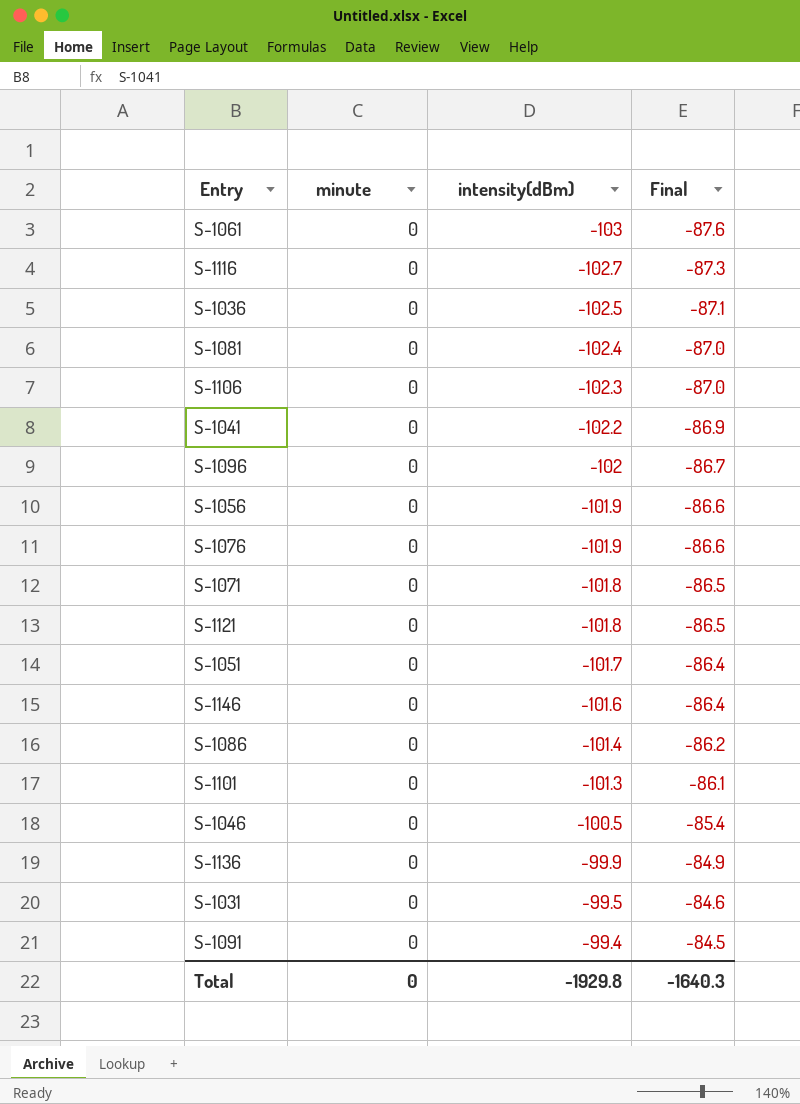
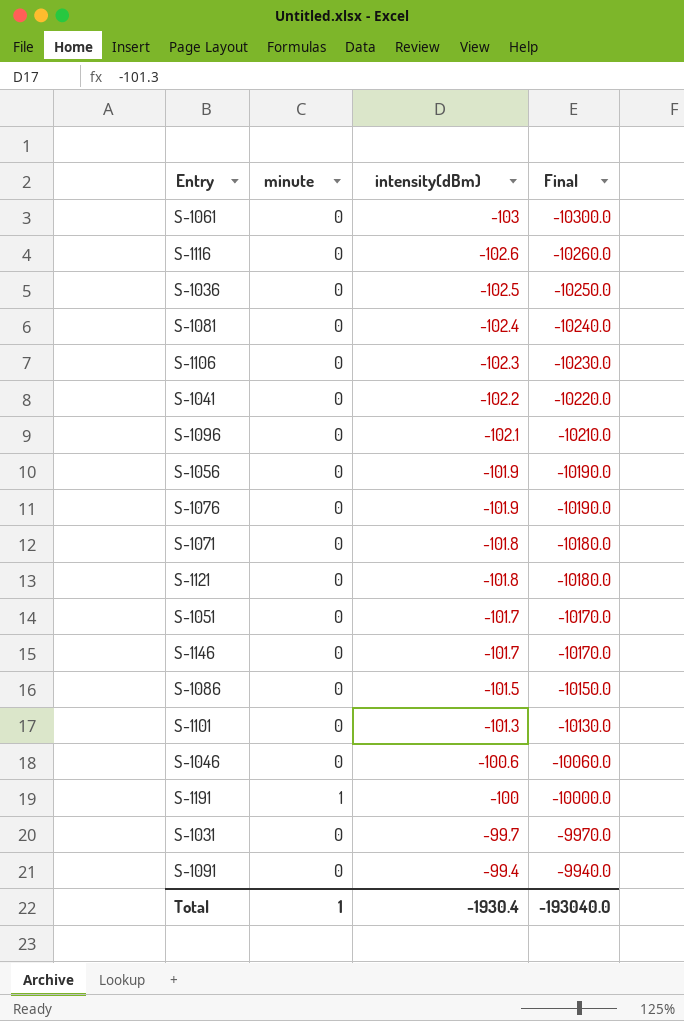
column Final | formula: [intensity(dBm)] * 0.85 -> [intensity(dBm)] * 100
row S-1136: 0 | -99.9 | -84.9 -> none
S-1116 | intensity(dBm): -102.7 -> -102.6
S-1096 | intensity(dBm): -102 -> -102.1
S-1146 | intensity(dBm): -101.6 -> -101.7
S-1086 | intensity(dBm): -101.4 -> -101.5
S-1046 | intensity(dBm): -100.5 -> -100.6
row S-1191: none -> 1 | -100 | -10000.0
S-1031 | intensity(dBm): -99.5 -> -99.7
Total | minute: 0 -> 1
Total | intensity(dBm): -1929.8 -> -1930.4
Total | Final: -1640.3 -> -193040.0

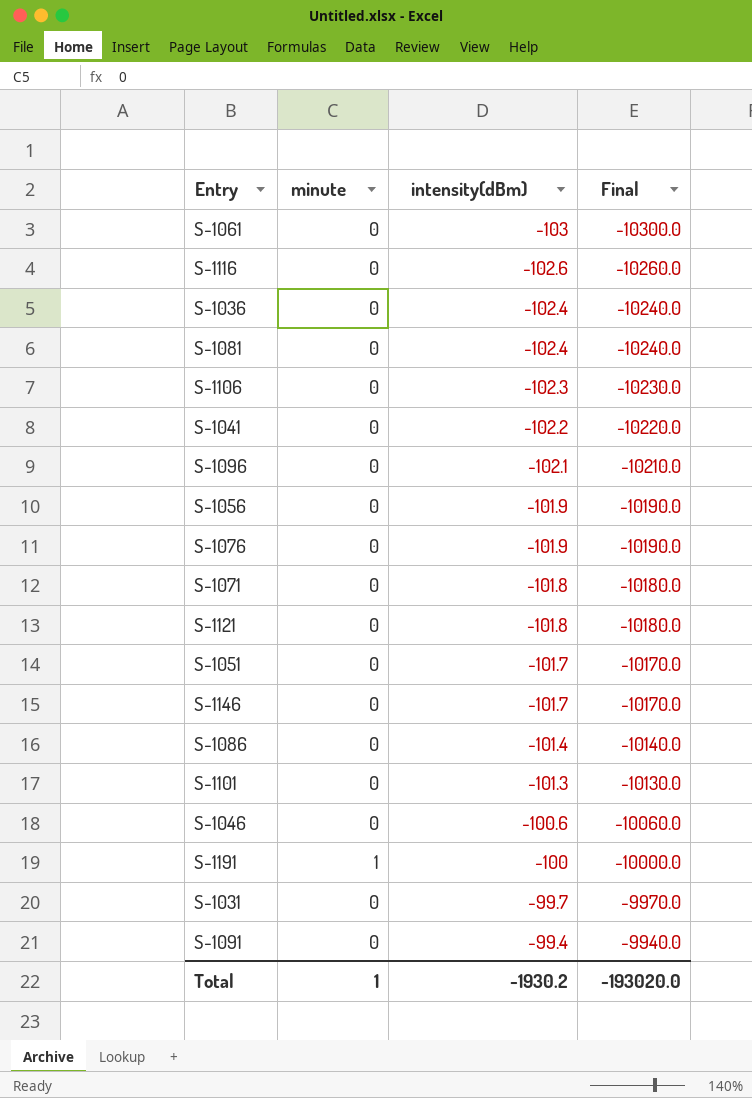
S-1036 | intensity(dBm): -102.5 -> -102.4
S-1036 | Final: -10250.0 -> -10240.0
S-1086 | intensity(dBm): -101.5 -> -101.4
S-1086 | Final: -10150.0 -> -10140.0
Total | intensity(dBm): -1930.4 -> -1930.2
Total | Final: -193040.0 -> -193020.0

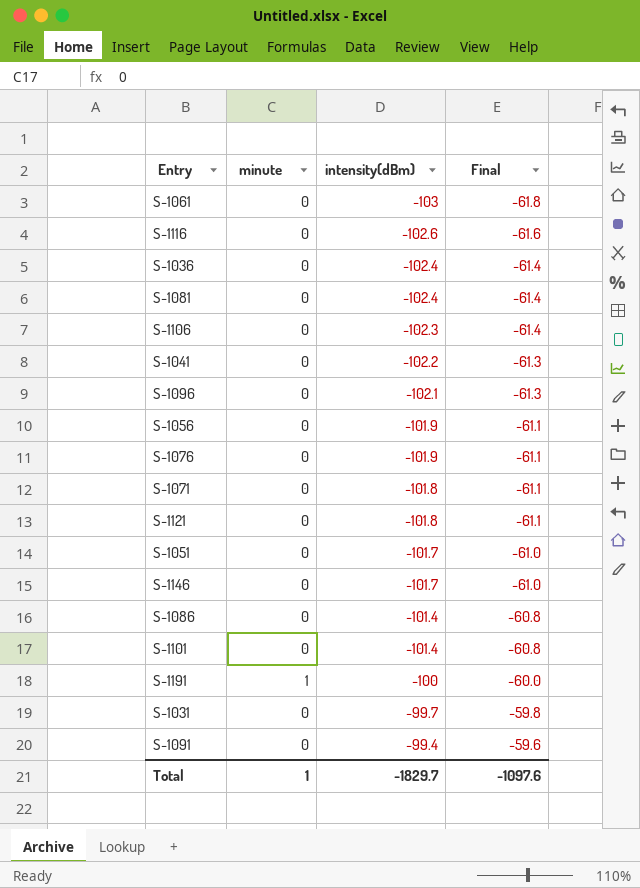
column Final | formula: [intensity(dBm)] * 100 -> [intensity(dBm)] * 0.6
row S-1046: 0 | -100.6 | -10060.0 -> none
S-1101 | intensity(dBm): -101.3 -> -101.4
Total | intensity(dBm): -1930.2 -> -1829.7
Total | Final: -193020.0 -> -1097.6

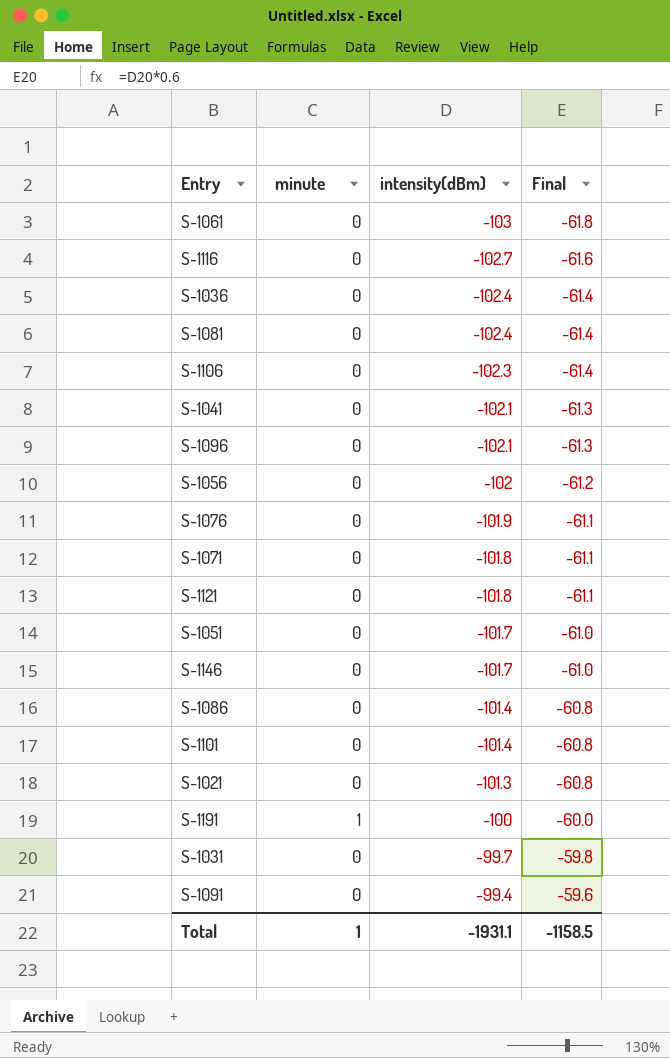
S-1116 | intensity(dBm): -102.6 -> -102.7
S-1041 | intensity(dBm): -102.2 -> -102.1
S-1056 | intensity(dBm): -101.9 -> -102
S-1056 | Final: -61.1 -> -61.2
row S-1021: none -> 0 | -101.3 | -60.8
Total | intensity(dBm): -1829.7 -> -1931.1
Total | Final: -1097.6 -> -1158.5

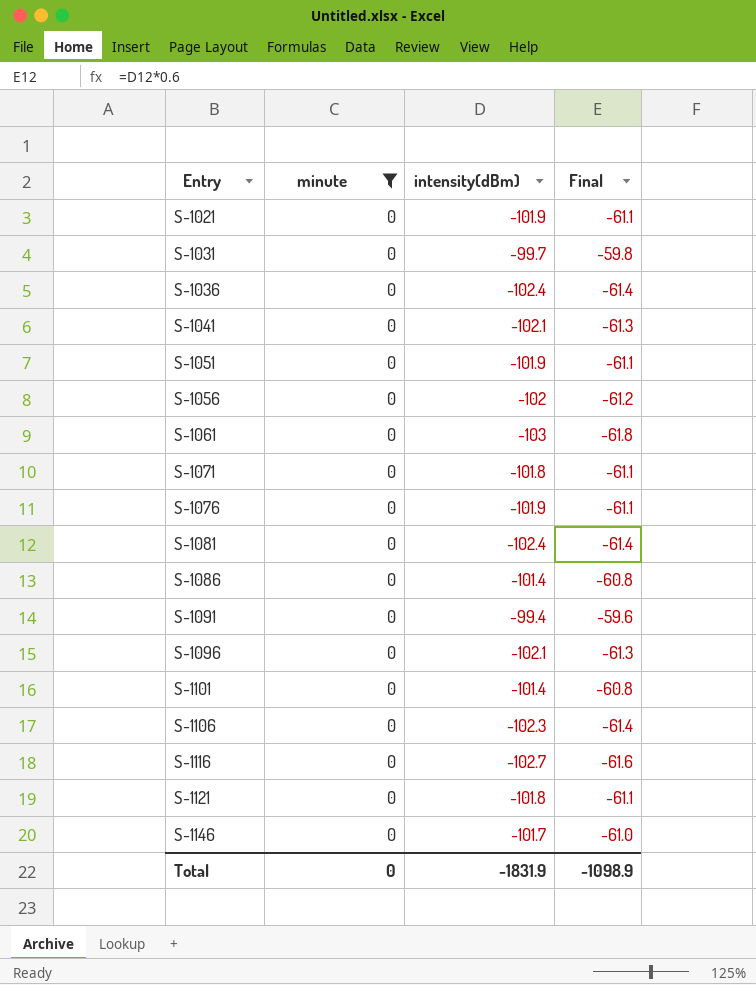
filter: none -> minute = 0
row order: intensity(dBm) ascending -> Entry ascending
S-1021 | intensity(dBm): -101.3 -> -101.9
S-1021 | Final: -60.8 -> -61.1
S-1051 | intensity(dBm): -101.7 -> -101.9
S-1051 | Final: -61.0 -> -61.1
Total | minute: 1 -> 0
Total | intensity(dBm): -1931.1 -> -1831.9
Total | Final: -1158.5 -> -1098.9

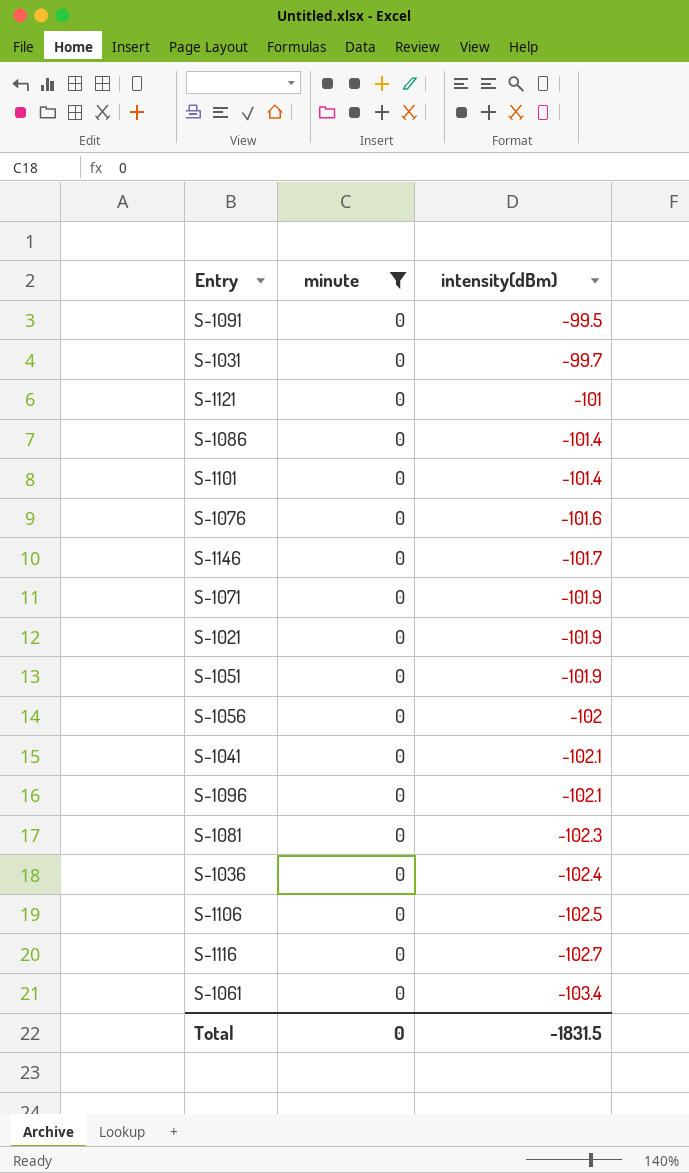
row order: Entry ascending -> intensity(dBm) descending
column Final | formula: [intensity(dBm)] * 0.6 -> none
S-1091 | intensity(dBm): -99.4 -> -99.5
S-1121 | intensity(dBm): -101.8 -> -101
S-1076 | intensity(dBm): -101.9 -> -101.6
S-1071 | intensity(dBm): -101.8 -> -101.9
S-1081 | intensity(dBm): -102.4 -> -102.3
S-1106 | intensity(dBm): -102.3 -> -102.5
S-1061 | intensity(dBm): -103 -> -103.4
Total | intensity(dBm): -1831.9 -> -1831.5

